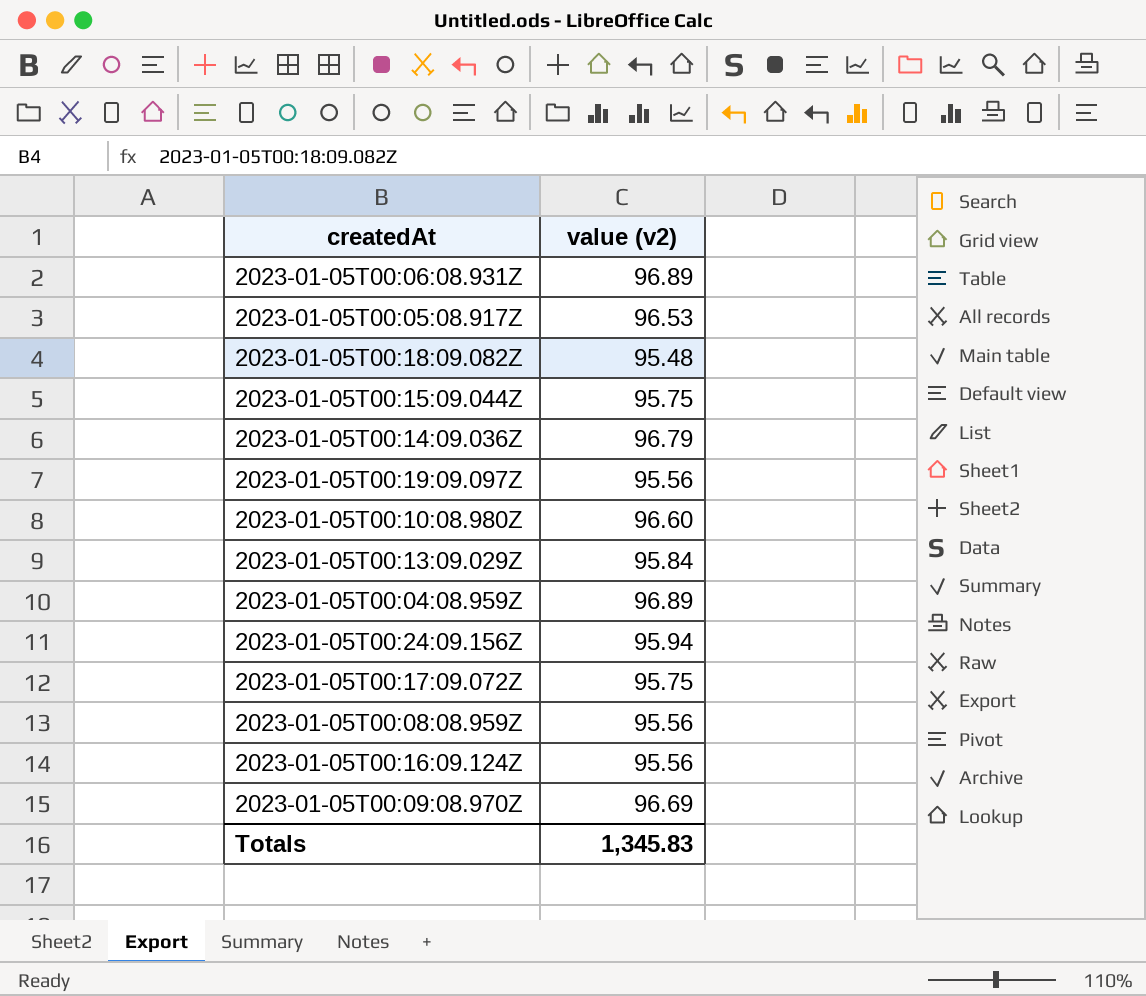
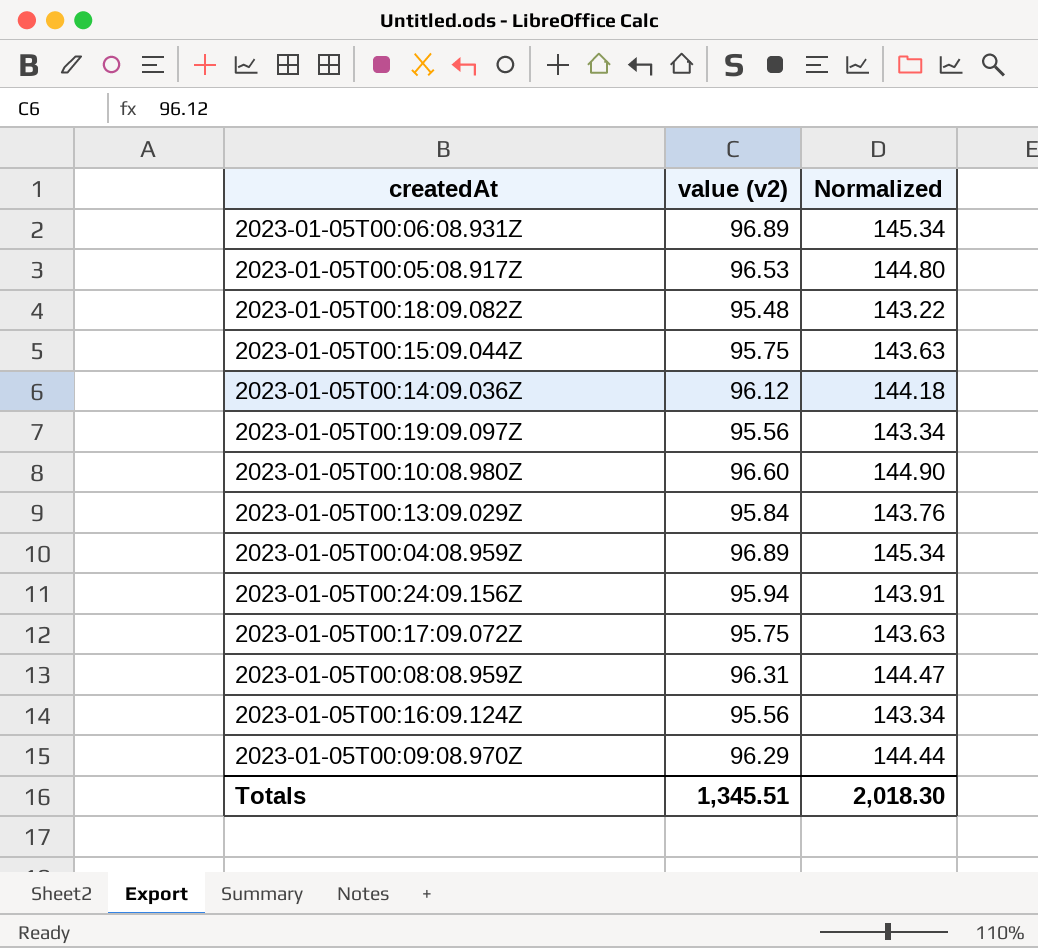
column Normalized | formula: none -> [value (v2)] * 1.5
2023-01-05T00:14:09.036Z | value (v2): 96.79 -> 96.12
2023-01-05T00:08:08.959Z | value (v2): 95.56 -> 96.31
2023-01-05T00:09:08.970Z | value (v2): 96.69 -> 96.29
Totals | value (v2): 1,345.83 -> 1,345.51

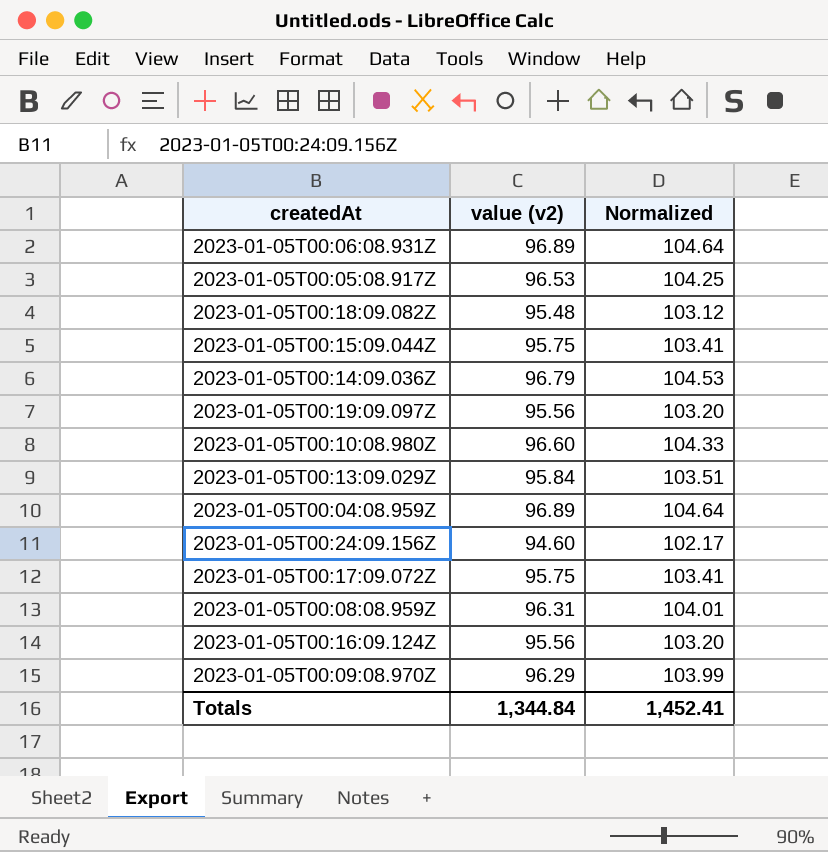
column Normalized | formula: [value (v2)] * 1.5 -> [value (v2)] * 1.08
2023-01-05T00:14:09.036Z | value (v2): 96.12 -> 96.79
2023-01-05T00:24:09.156Z | value (v2): 95.94 -> 94.60
Totals | value (v2): 1,345.51 -> 1,344.84
Totals | Normalized: 2,018.30 -> 1,452.41

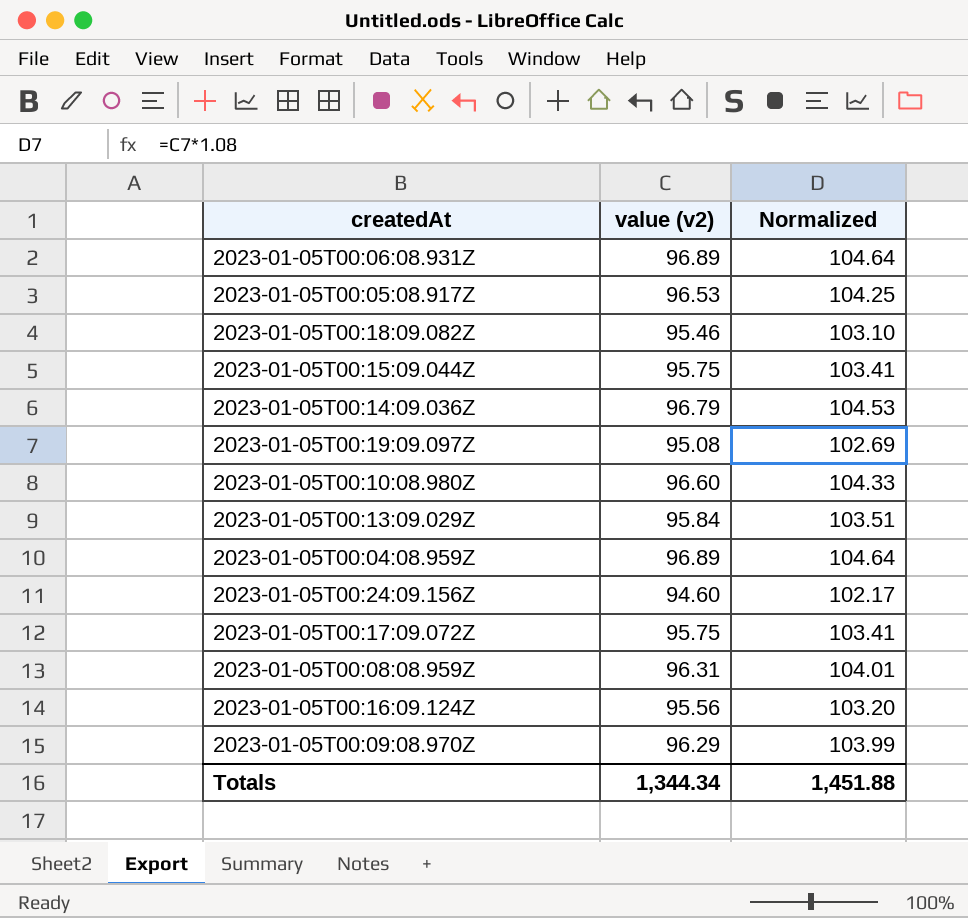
2023-01-05T00:18:09.082Z | value (v2): 95.48 -> 95.46
2023-01-05T00:18:09.082Z | Normalized: 103.12 -> 103.10
2023-01-05T00:19:09.097Z | value (v2): 95.56 -> 95.08
2023-01-05T00:19:09.097Z | Normalized: 103.20 -> 102.69
Totals | value (v2): 1,344.84 -> 1,344.34
Totals | Normalized: 1,452.41 -> 1,451.88

